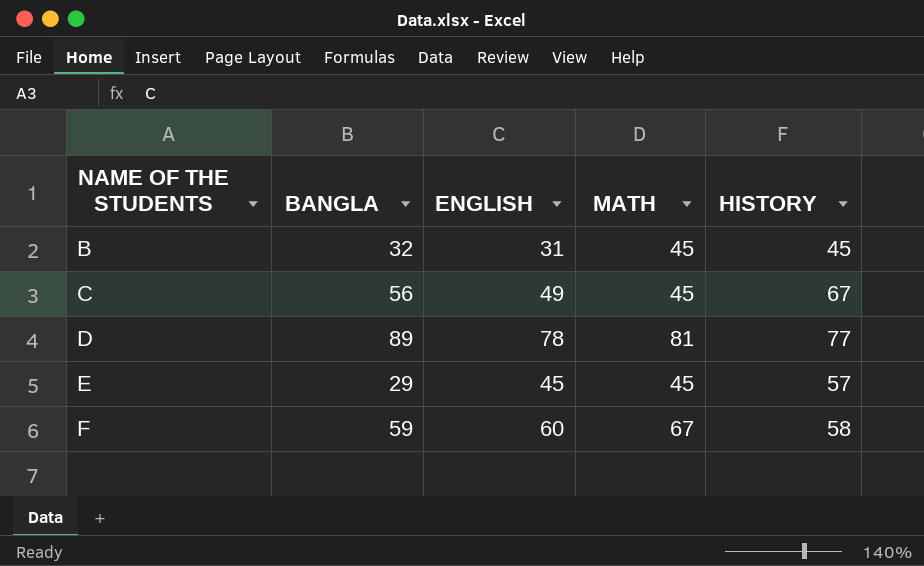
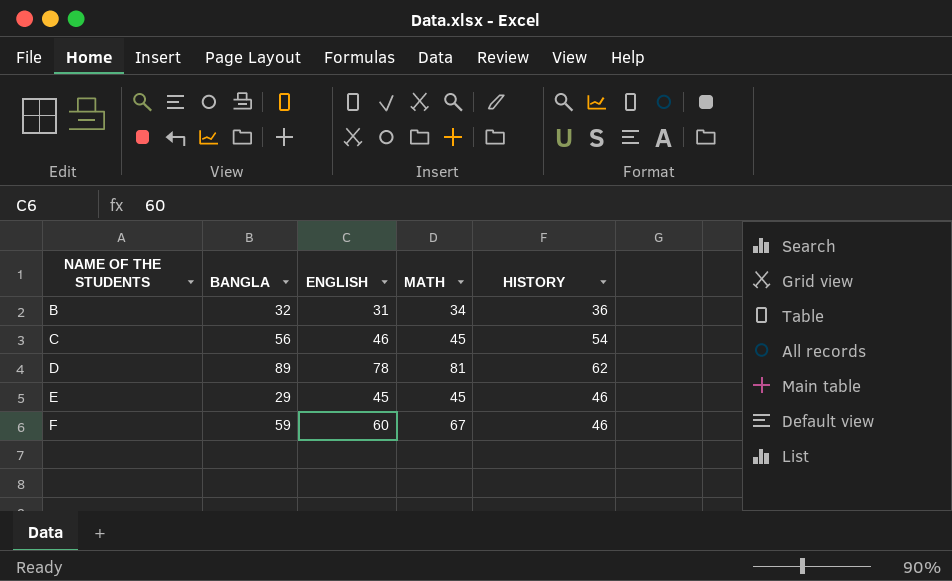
B | MATH: 45 -> 34
B | HISTORY: 45 -> 36
C | ENGLISH: 49 -> 46
C | HISTORY: 67 -> 54
D | HISTORY: 77 -> 62
E | HISTORY: 57 -> 46
F | HISTORY: 58 -> 46

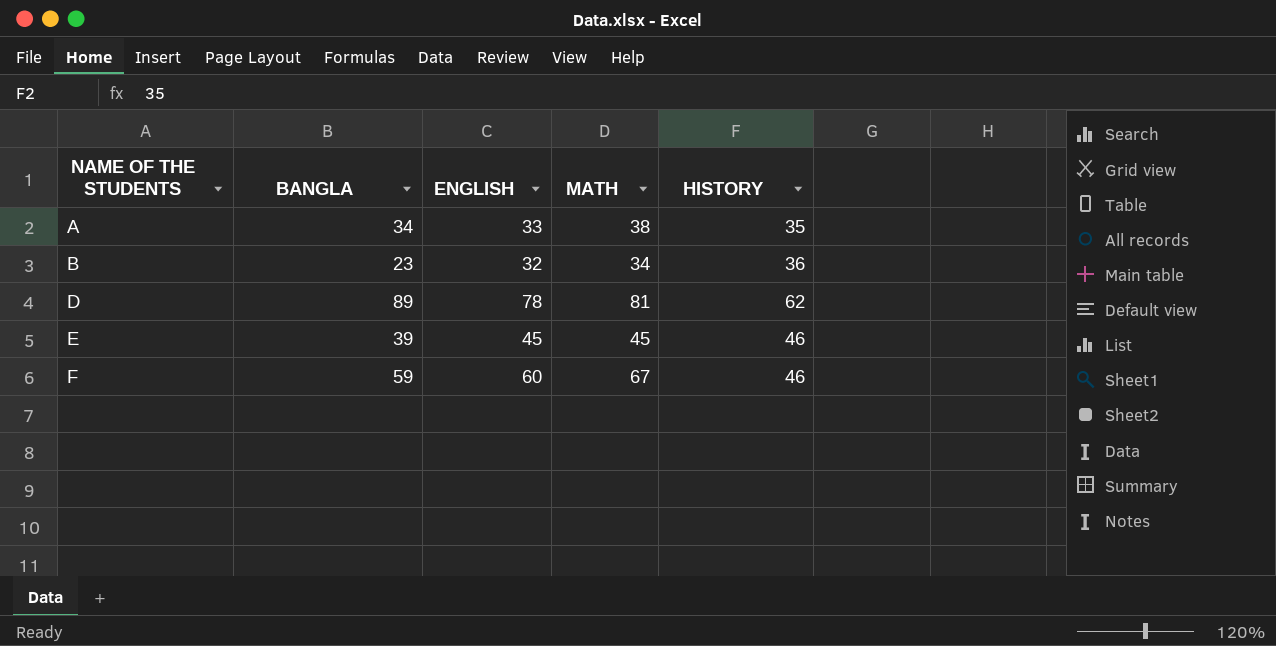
row C: 56 | 46 | 45 | 54 -> none
row A: none -> 34 | 33 | 38 | 35
B | BANGLA: 32 -> 23
B | ENGLISH: 31 -> 32
E | BANGLA: 29 -> 39

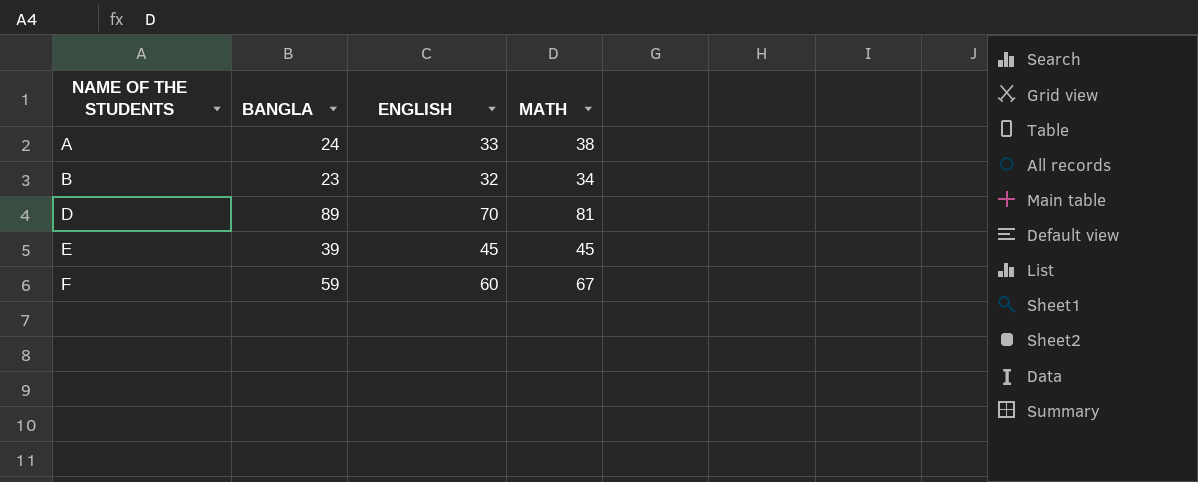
column HISTORY | position: 5 -> none
A | BANGLA: 34 -> 24
D | ENGLISH: 78 -> 70

